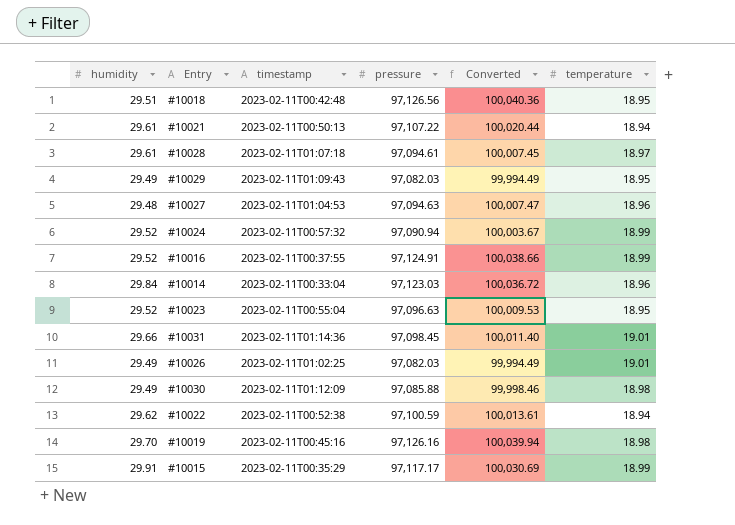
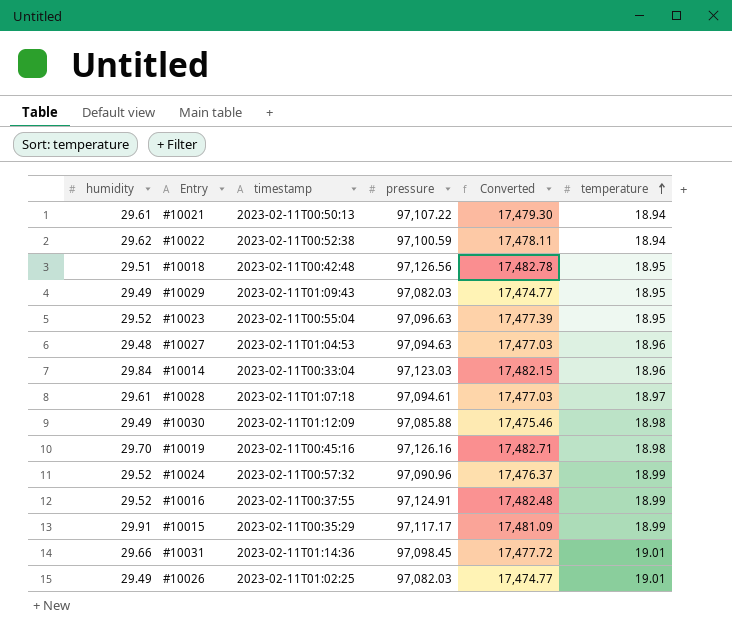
row order: none -> temperature ascending
column Converted | formula: [pressure] * 1.03 -> [pressure] * 0.18
#10024 | pressure: 97,090.94 -> 97,090.96

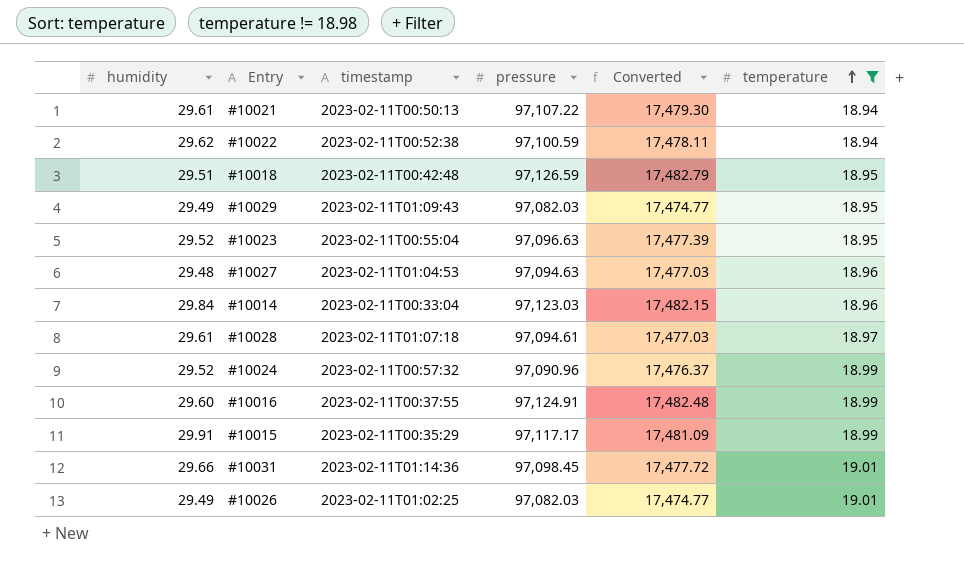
filter: none -> temperature != 18.98
#10018 | pressure: 97,126.56 -> 97,126.59
#10018 | Converted: 17,482.78 -> 17,482.79
#10016 | humidity: 29.52 -> 29.60

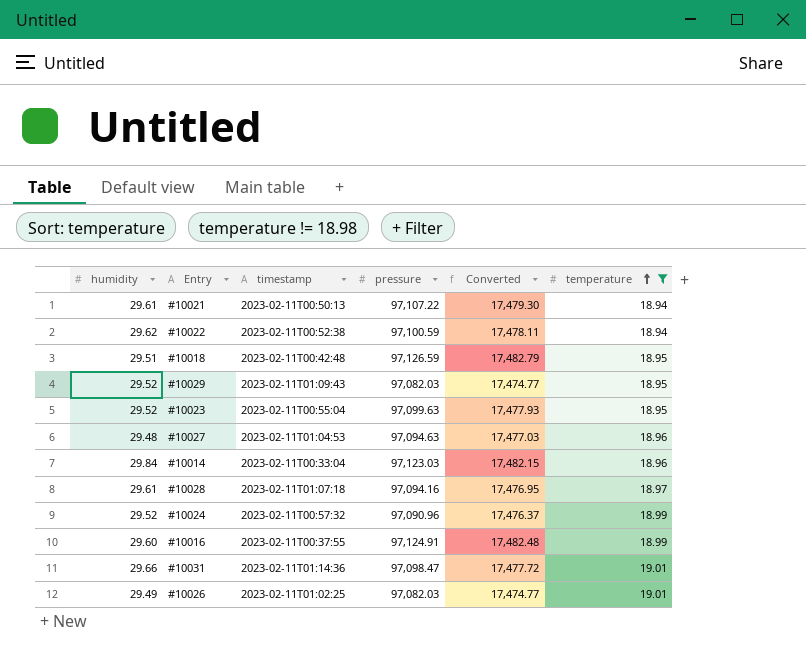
row #10015: 29.91 | 2023-02-11T00:35:29 | 97,117.17 | 17,481.09 | 18.99 -> none
#10029 | humidity: 29.49 -> 29.52
#10023 | pressure: 97,096.63 -> 97,099.63
#10023 | Converted: 17,477.39 -> 17,477.93
#10028 | pressure: 97,094.61 -> 97,094.16
#10028 | Converted: 17,477.03 -> 17,476.95
#10031 | pressure: 97,098.45 -> 97,098.47

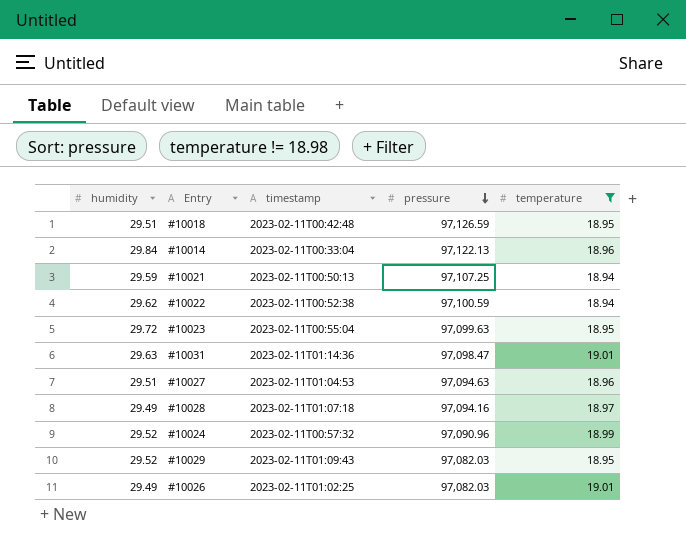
row order: temperature ascending -> pressure descending
column Converted | formula: [pressure] * 0.18 -> none
row #10016: 29.60 | 2023-02-11T00:37:55 | 97,124.91 | 17,482.48 | 18.99 -> none
#10014 | pressure: 97,123.03 -> 97,122.13
#10021 | humidity: 29.61 -> 29.59
#10021 | pressure: 97,107.22 -> 97,107.25
#10023 | humidity: 29.52 -> 29.72
#10031 | humidity: 29.66 -> 29.63
#10027 | humidity: 29.48 -> 29.51
#10028 | humidity: 29.61 -> 29.49

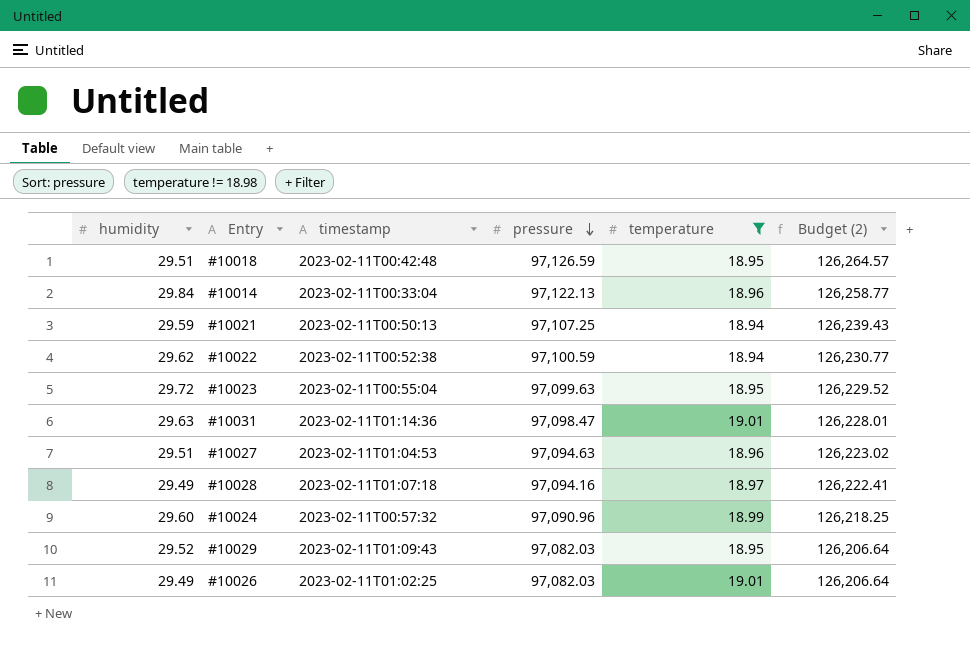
column Budget (2) | formula: none -> [pressure] * 1.3
#10024 | humidity: 29.52 -> 29.60

